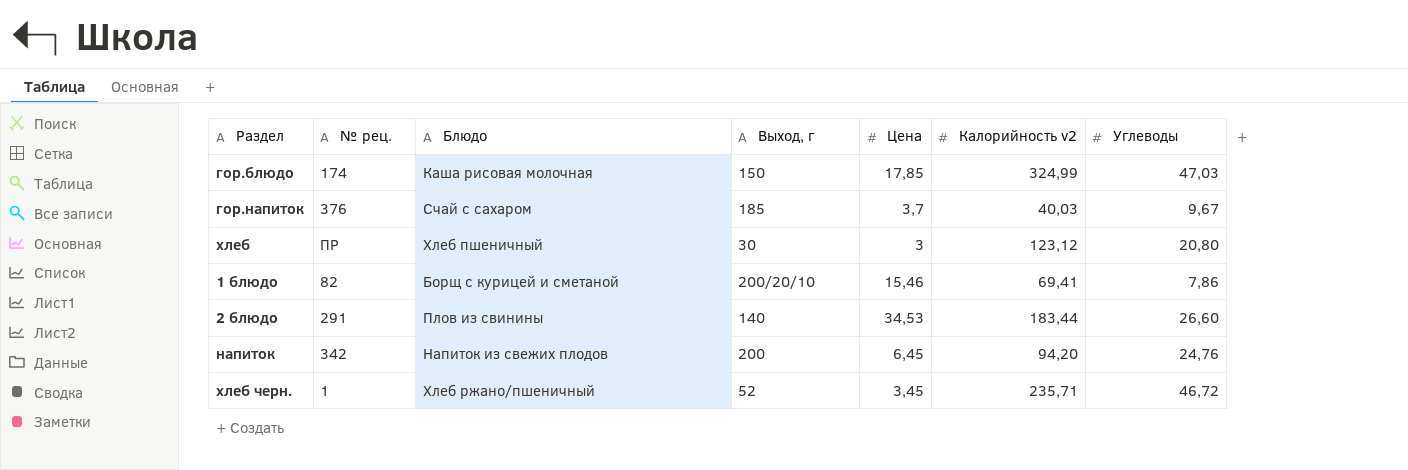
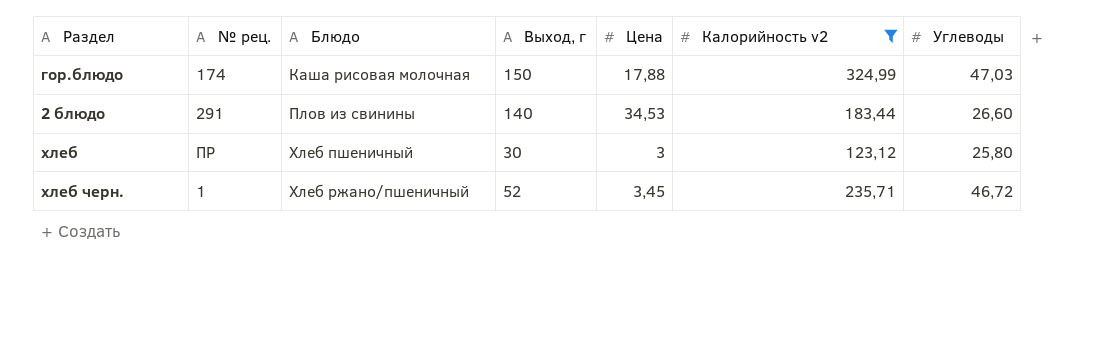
filter: none -> Калорийность v2 >= 123,12
row order: none -> Блюдо ascending
гор.блюдо | Цена: 17,85 -> 17,88
хлеб | Углеводы: 20,80 -> 25,80

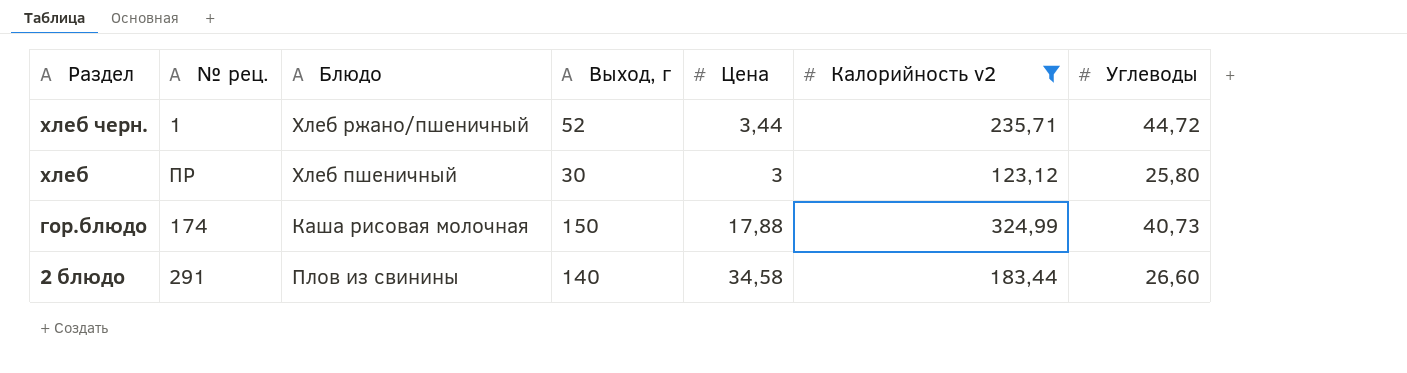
row order: Блюдо ascending -> Раздел descending
хлеб черн. | Цена: 3,45 -> 3,44
хлеб черн. | Углеводы: 46,72 -> 44,72
гор.блюдо | Углеводы: 47,03 -> 40,73
2 блюдо | Цена: 34,53 -> 34,58

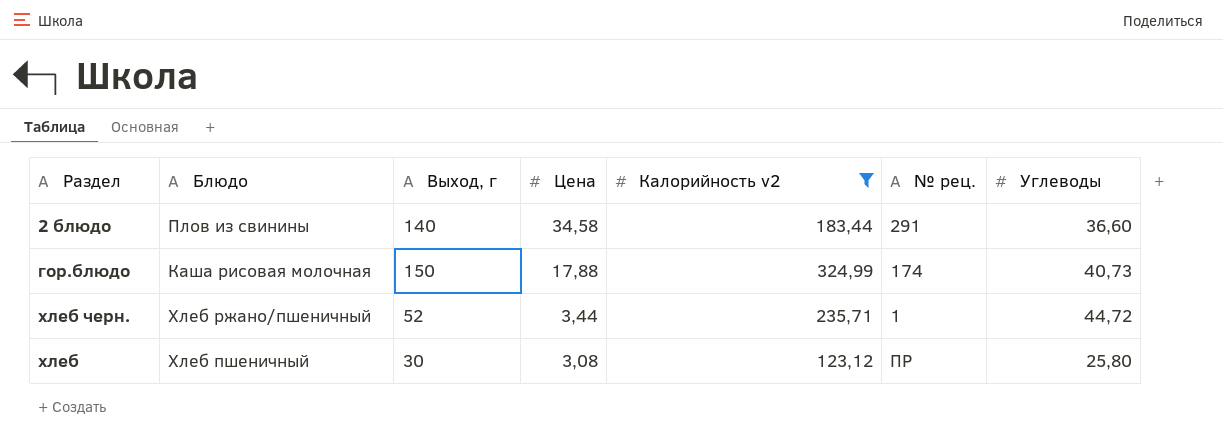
row order: Раздел descending -> Цена descending
column № рец. | position: 2 -> 6
2 блюдо | Углеводы: 26,60 -> 36,60
хлеб | Цена: 3 -> 3,08

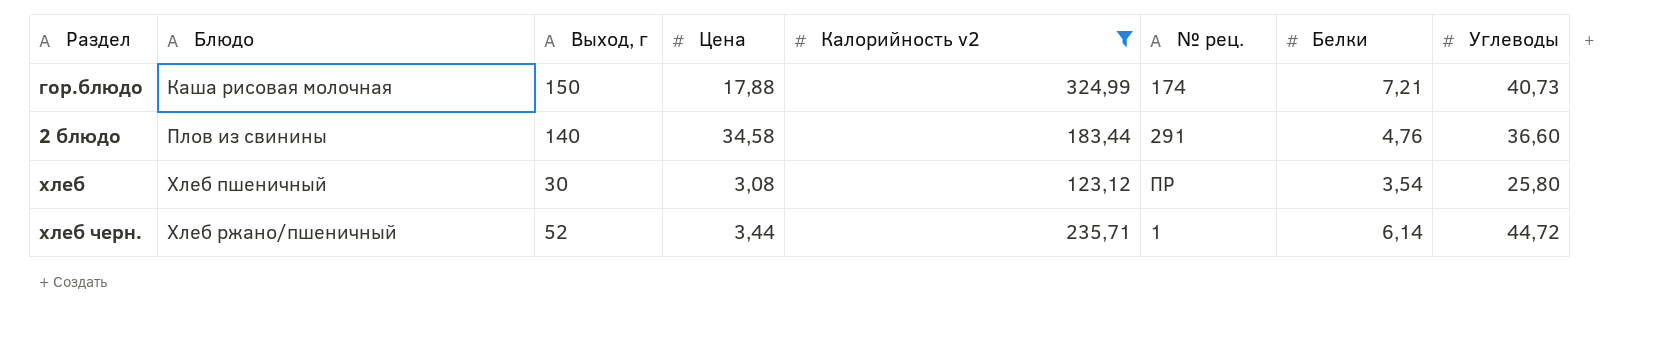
row order: Цена descending -> Блюдо ascending
column Белки | position: none -> 7

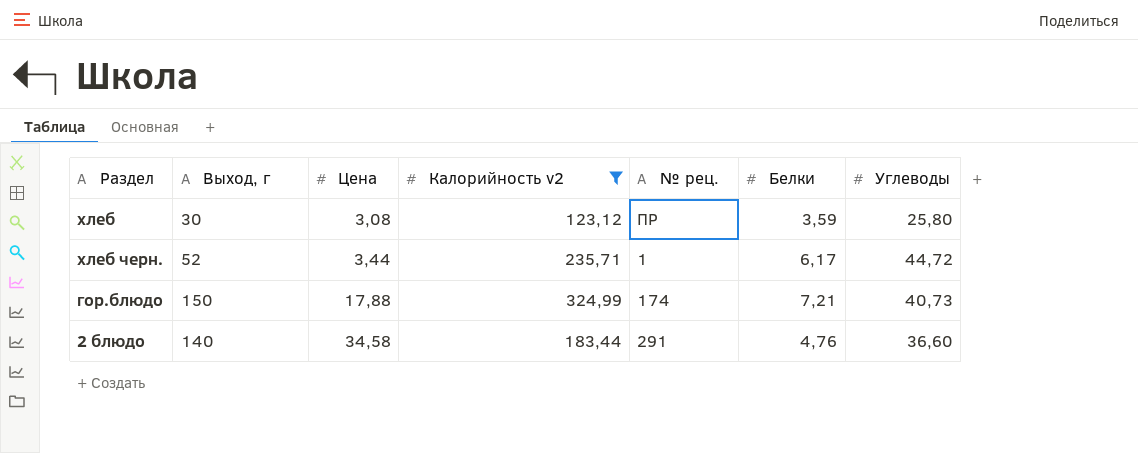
row order: Блюдо ascending -> Цена ascending
column Блюдо | position: 2 -> none
хлеб | Белки: 3,54 -> 3,59
хлеб черн. | Белки: 6,14 -> 6,17

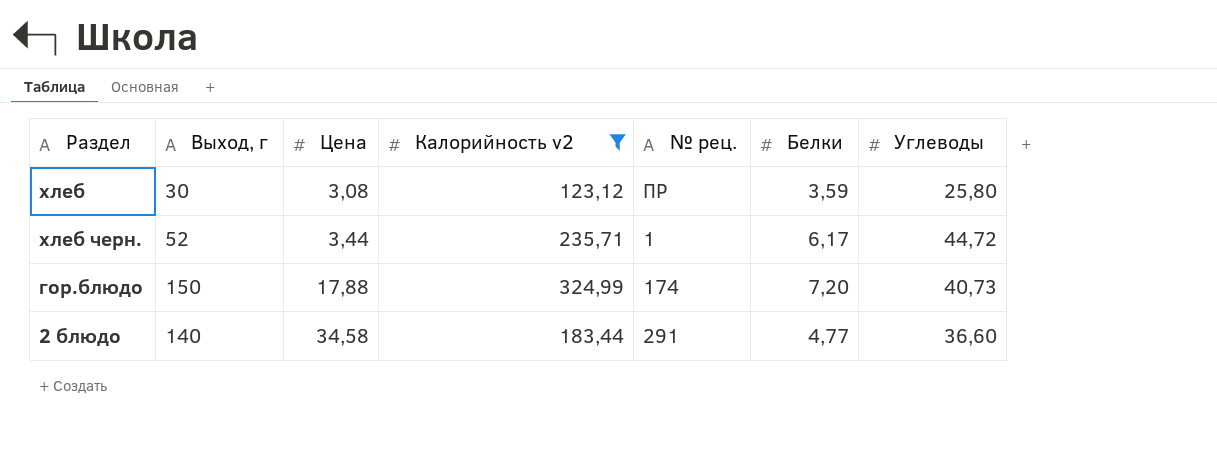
гор.блюдо | Белки: 7,21 -> 7,20
2 блюдо | Белки: 4,76 -> 4,77

